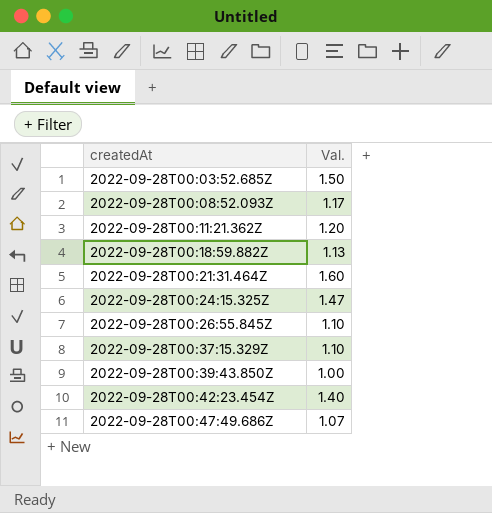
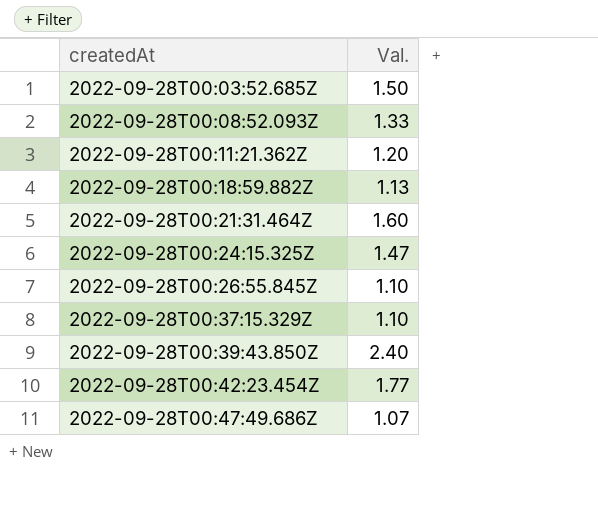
2022-09-28T00:08:52.093Z | Val.: 1.17 -> 1.33
2022-09-28T00:39:43.850Z | Val.: 1.00 -> 2.40
2022-09-28T00:42:23.454Z | Val.: 1.40 -> 1.77

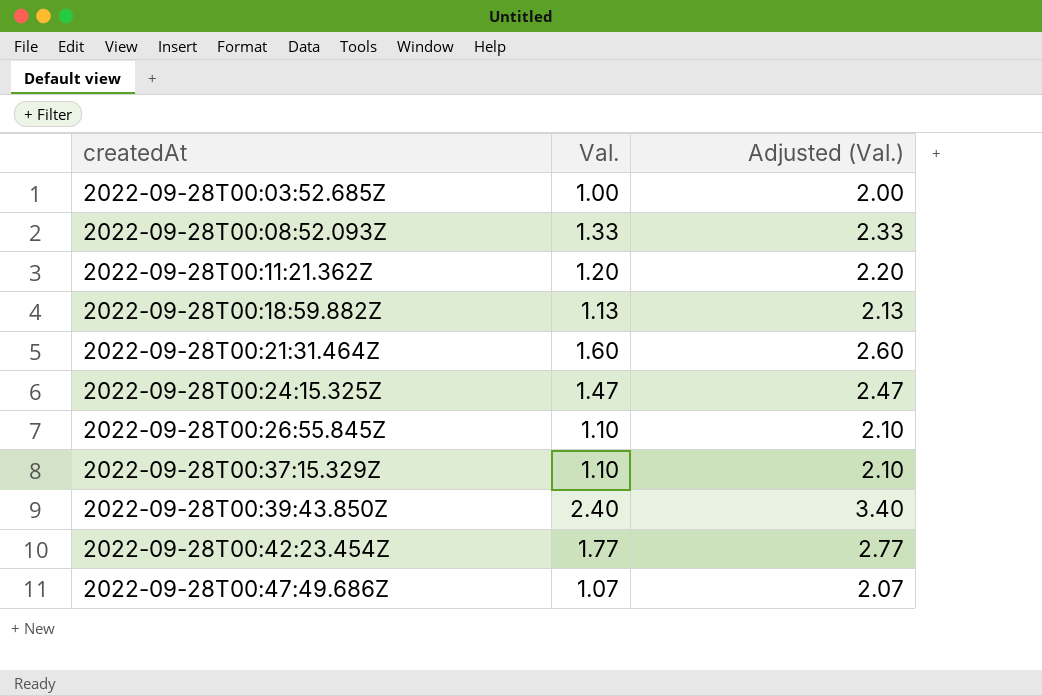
column Adjusted (Val.) | formula: none -> [Val.] + 1
2022-09-28T00:03:52.685Z | Val.: 1.50 -> 1.00

